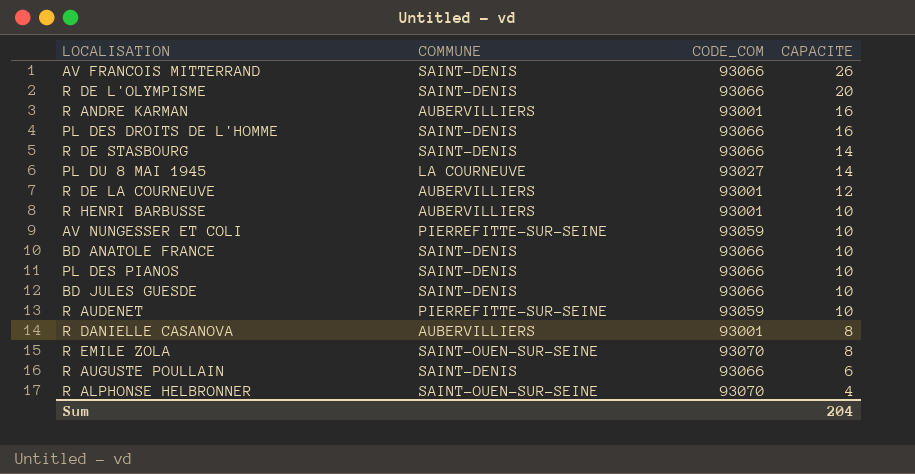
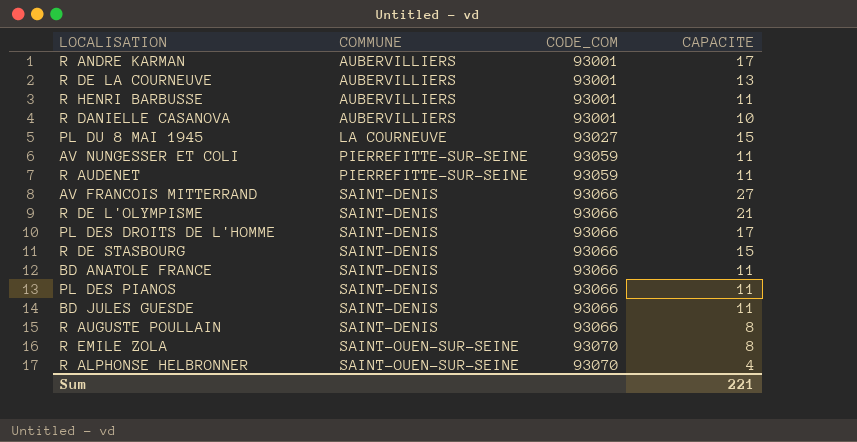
row order: CAPACITE descending -> COMMUNE ascending
R ANDRE KARMAN | CAPACITE: 16 -> 17
R DE LA COURNEUVE | CAPACITE: 12 -> 13
R HENRI BARBUSSE | CAPACITE: 10 -> 11
R DANIELLE CASANOVA | CAPACITE: 8 -> 10
PL DU 8 MAI 1945 | CAPACITE: 14 -> 15
AV NUNGESSER ET COLI | CAPACITE: 10 -> 11
R AUDENET | CAPACITE: 10 -> 11
AV FRANCOIS MITTERRAND | CAPACITE: 26 -> 27
R DE L'OLYMPISME | CAPACITE: 20 -> 21
PL DES DROITS DE L'HOMME | CAPACITE: 16 -> 17
R DE STASBOURG | CAPACITE: 14 -> 15
BD ANATOLE FRANCE | CAPACITE: 10 -> 11
PL DES PIANOS | CAPACITE: 10 -> 11
BD JULES GUESDE | CAPACITE: 10 -> 11
R AUGUSTE POULLAIN | CAPACITE: 6 -> 8
Sum | CAPACITE: 204 -> 221

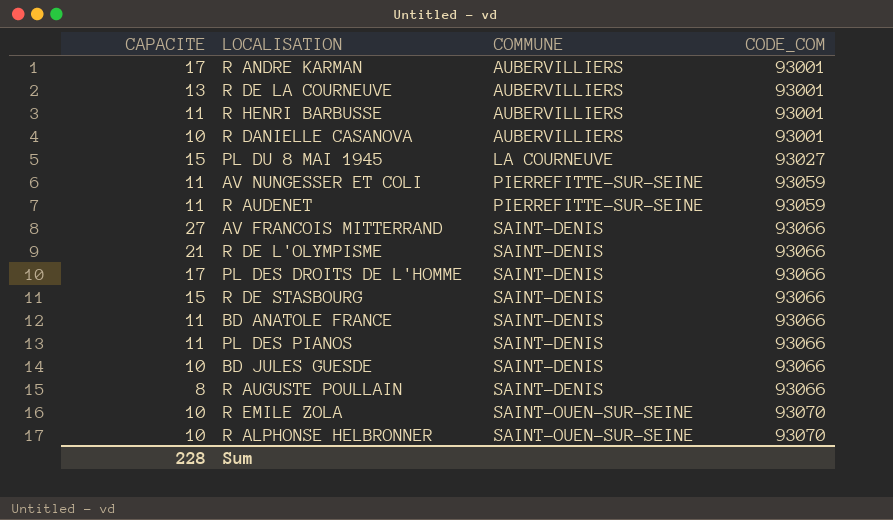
column CAPACITE | position: 4 -> 1
BD JULES GUESDE | CAPACITE: 11 -> 10
R EMILE ZOLA | CAPACITE: 8 -> 10
R ALPHONSE HELBRONNER | CAPACITE: 4 -> 10
Sum | CAPACITE: 221 -> 228

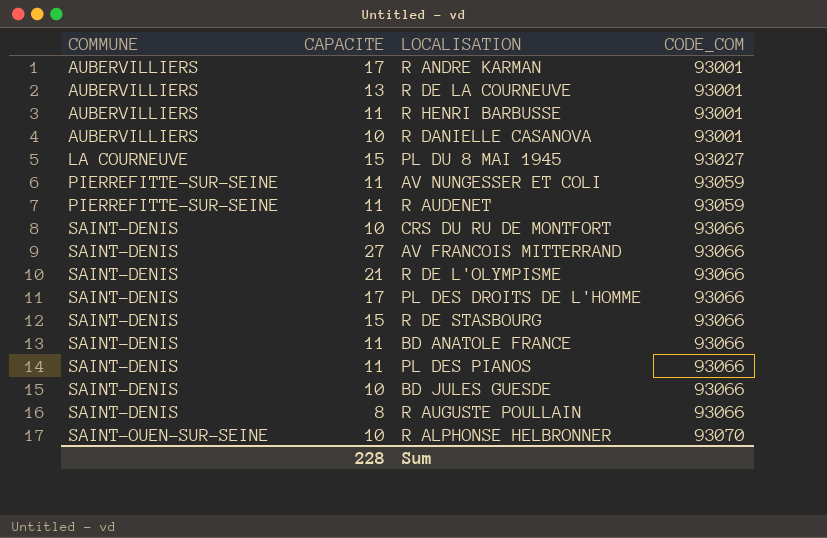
column COMMUNE | position: 3 -> 1
row R EMILE ZOLA: 10 | SAINT-OUEN-SUR-SEINE | 93070 -> none
row CRS DU RU DE MONTFORT: none -> SAINT-DENIS | 10 | 93066

